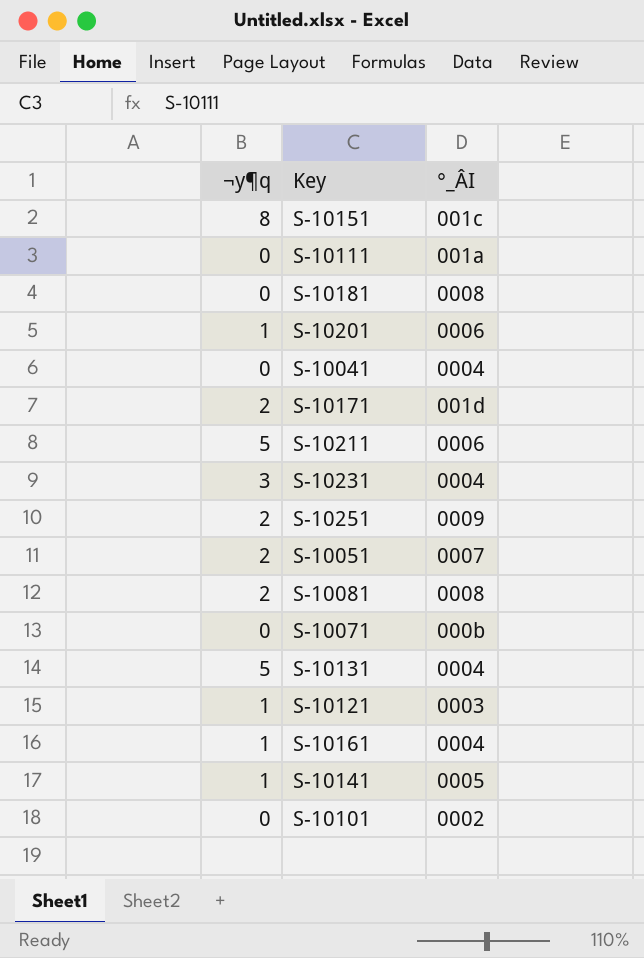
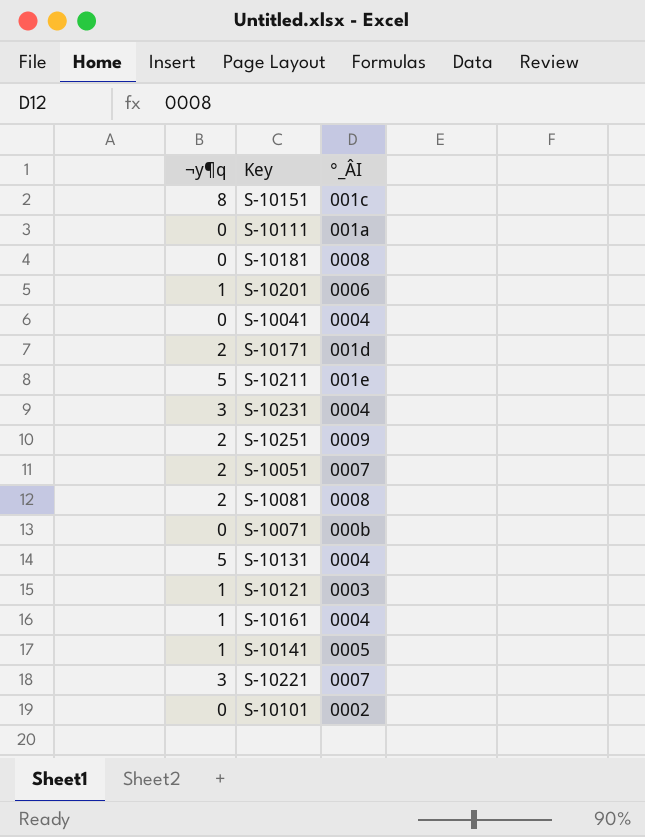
S-10211 | °_ÂI: 0006 -> 001e
row S-10221: none -> 3 | 0007

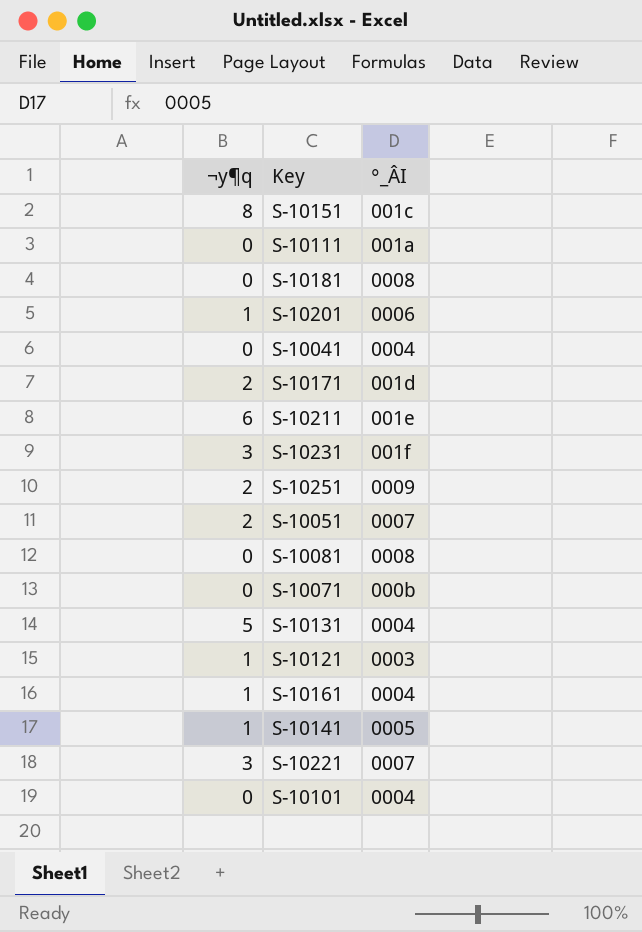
S-10211 | ¬y¶q: 5 -> 6
S-10231 | °_ÂI: 0004 -> 001f
S-10081 | ¬y¶q: 2 -> 0
S-10101 | °_ÂI: 0002 -> 0004

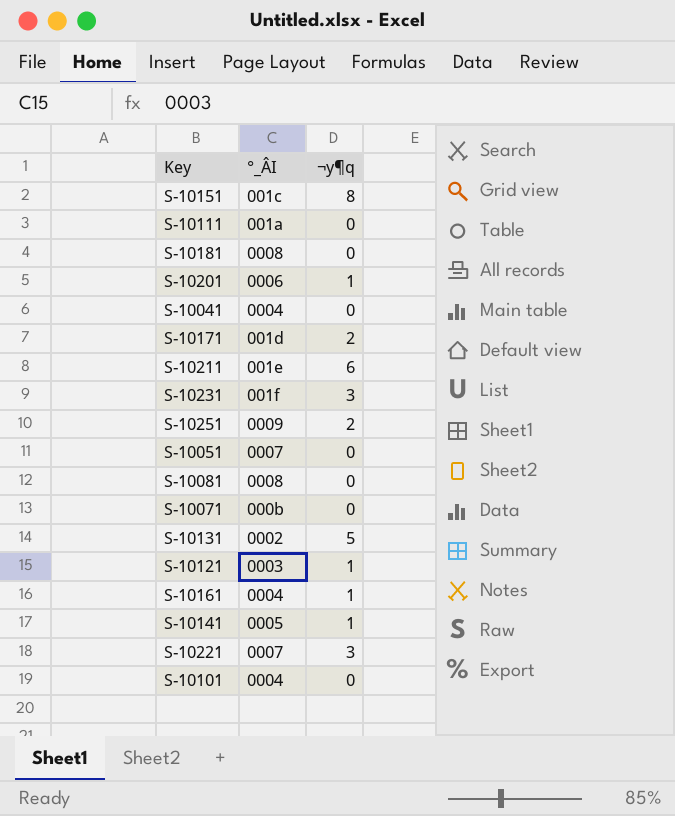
column ¬y¶q | position: 1 -> 3
S-10051 | ¬y¶q: 2 -> 0
S-10131 | °_ÂI: 0004 -> 0002

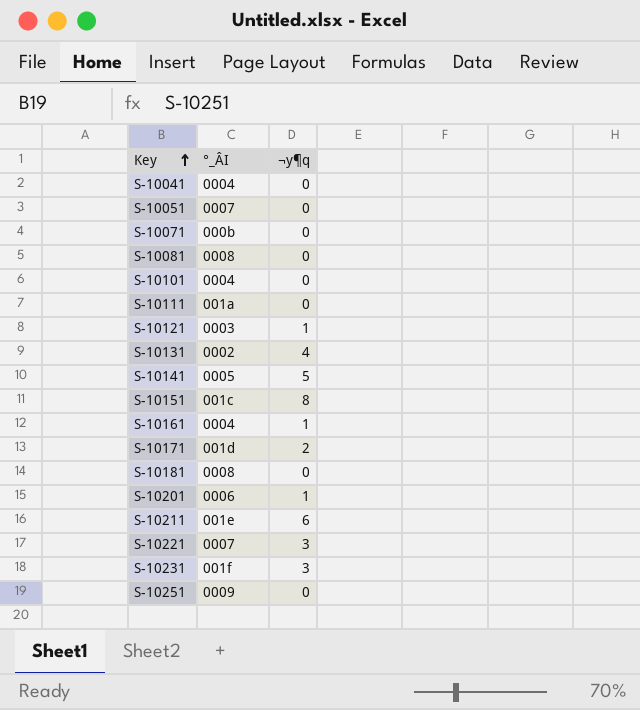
row order: none -> Key ascending
S-10131 | ¬y¶q: 5 -> 4
S-10141 | ¬y¶q: 1 -> 5
S-10251 | ¬y¶q: 2 -> 0

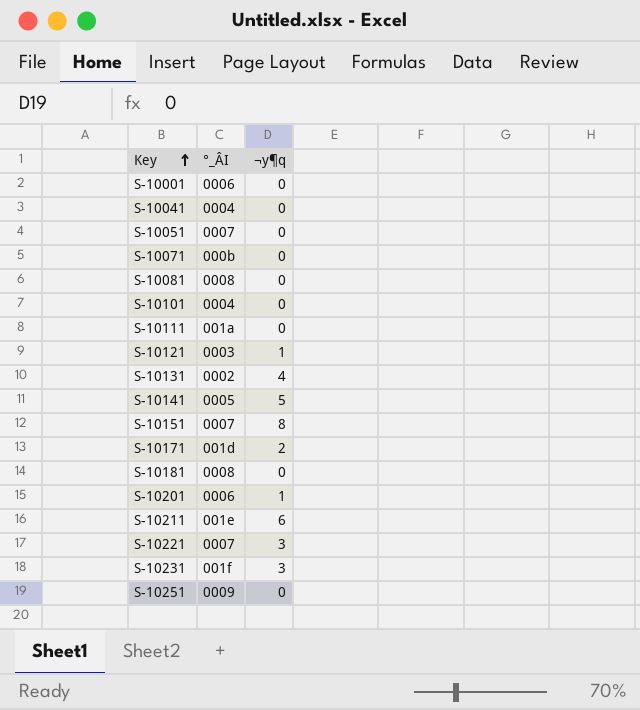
row S-10161: 0004 | 1 -> none
row S-10001: none -> 0006 | 0
S-10151 | °_ÂI: 001c -> 0007

